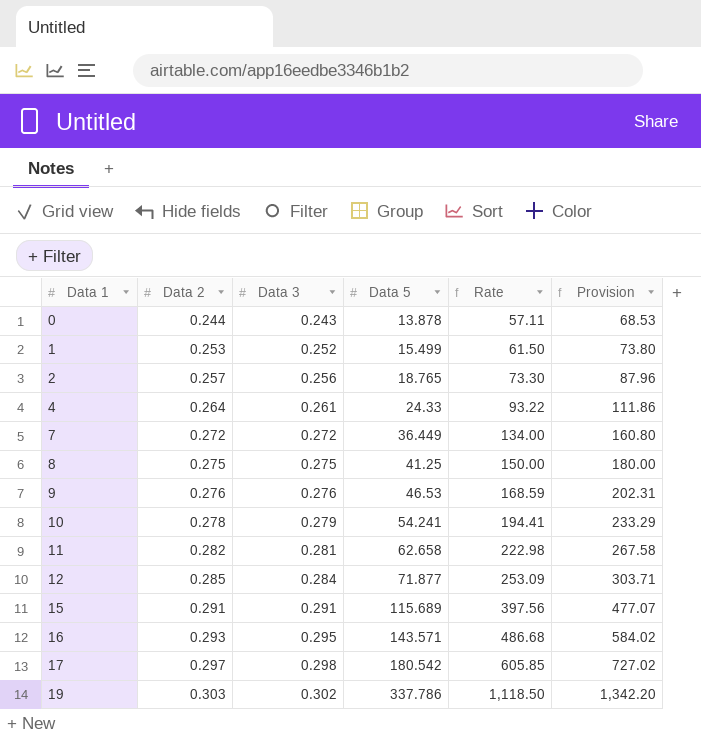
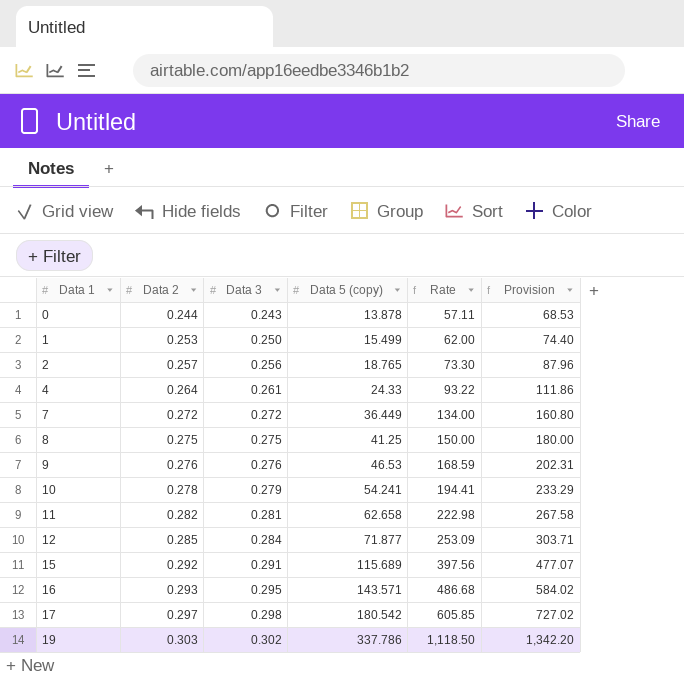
column name: Data 5 -> Data 5 (copy)
1 | Data 3: 0.252 -> 0.250
1 | Rate: 61.50 -> 62.00
1 | Provision: 73.80 -> 74.40
15 | Data 2: 0.291 -> 0.292

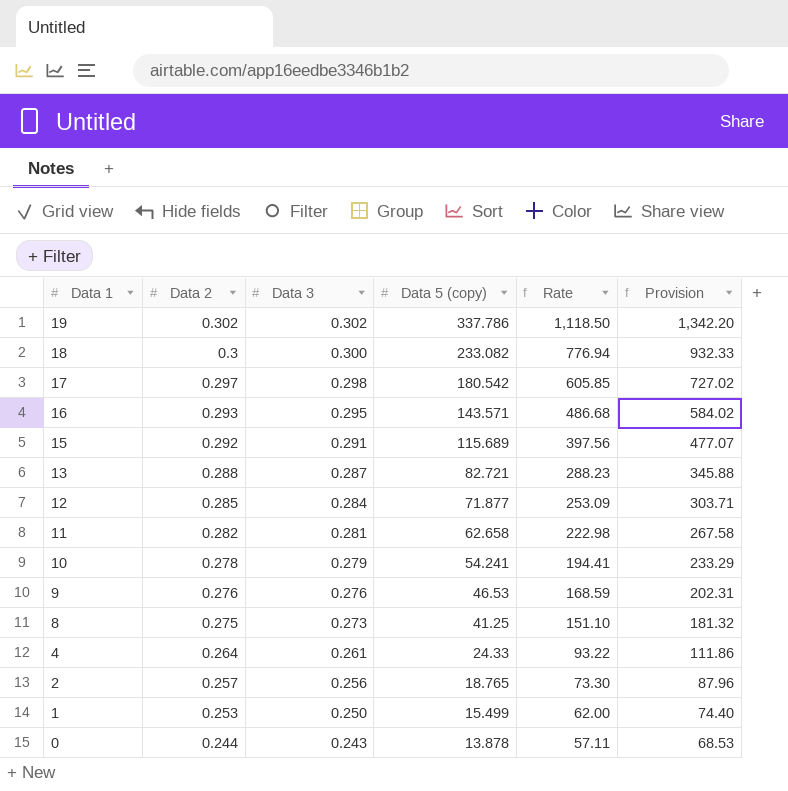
row order: Data 1 ascending -> Data 1 descending
row 7: 0.272 | 0.272 | 36.449 | 134.00 | 160.80 -> none
19 | Data 2: 0.303 -> 0.302
row 18: none -> 0.3 | 0.300 | 233.082 | 776.94 | 932.33
row 13: none -> 0.288 | 0.287 | 82.721 | 288.23 | 345.88
8 | Data 3: 0.275 -> 0.273
8 | Rate: 150.00 -> 151.10
8 | Provision: 180.00 -> 181.32

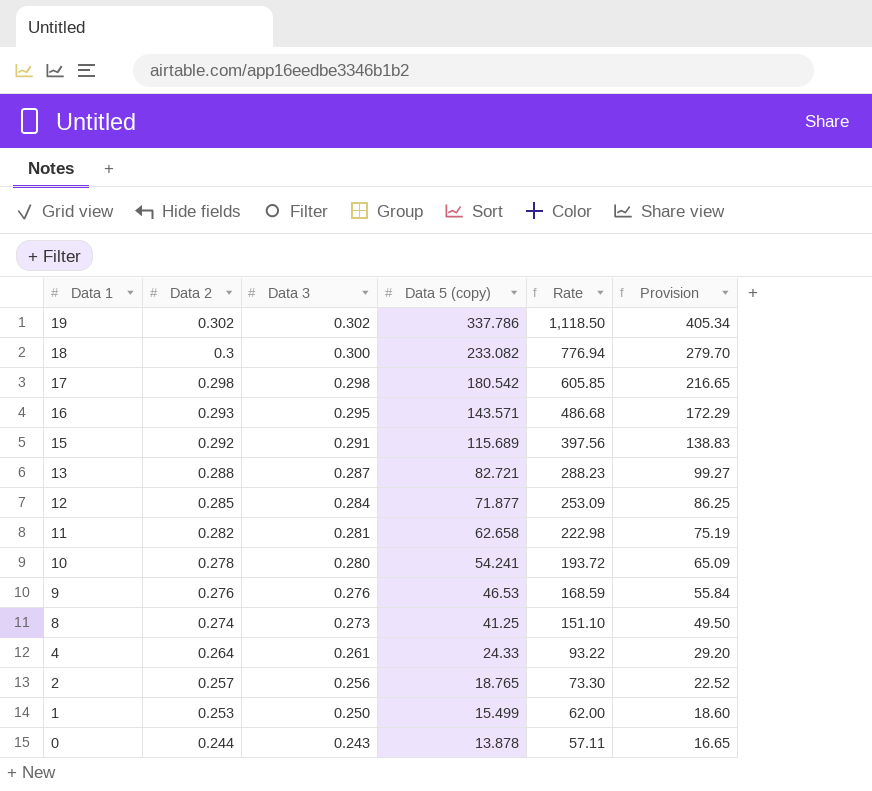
column Provision | formula: [Rate] * 1.2 -> [Data 5 (copy)] * 1.2
17 | Data 2: 0.297 -> 0.298
10 | Data 3: 0.279 -> 0.280
10 | Rate: 194.41 -> 193.72
8 | Data 2: 0.275 -> 0.274

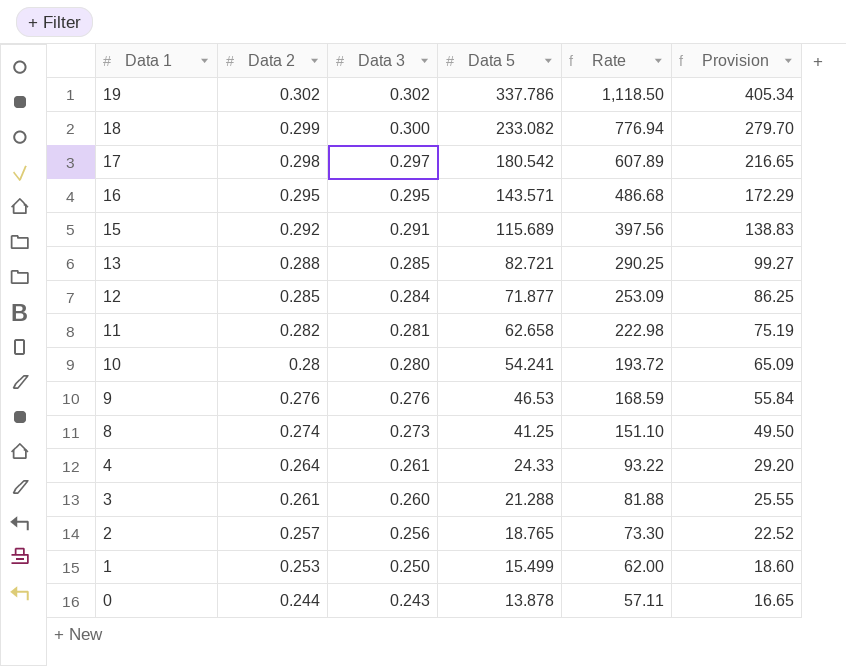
column name: Data 5 (copy) -> Data 5
18 | Data 2: 0.3 -> 0.299
17 | Data 3: 0.298 -> 0.297
17 | Rate: 605.85 -> 607.89
16 | Data 2: 0.293 -> 0.295
13 | Data 3: 0.287 -> 0.285
13 | Rate: 288.23 -> 290.25
10 | Data 2: 0.278 -> 0.28
row 3: none -> 0.261 | 0.260 | 21.288 | 81.88 | 25.55

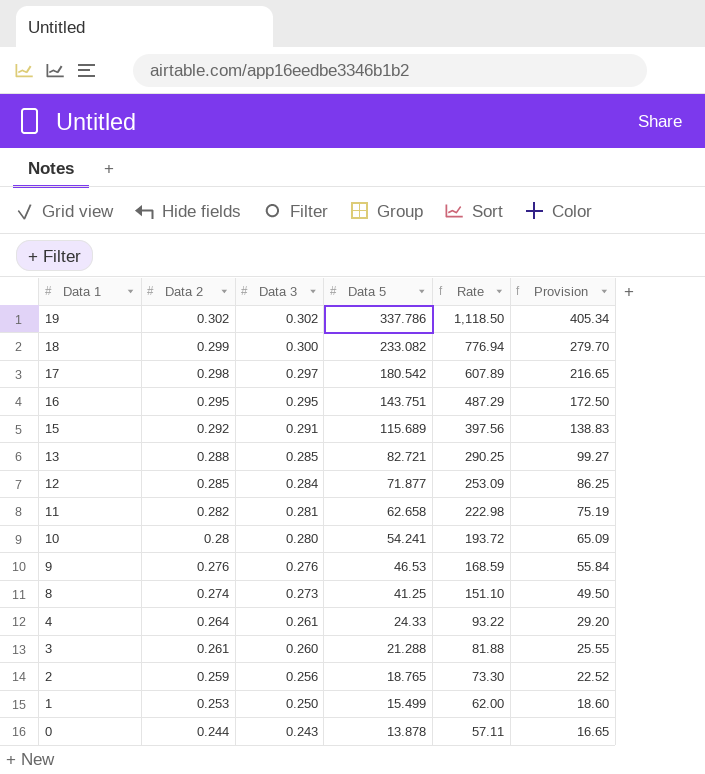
16 | Data 5: 143.571 -> 143.751
16 | Rate: 486.68 -> 487.29
16 | Provision: 172.29 -> 172.50
2 | Data 2: 0.257 -> 0.259

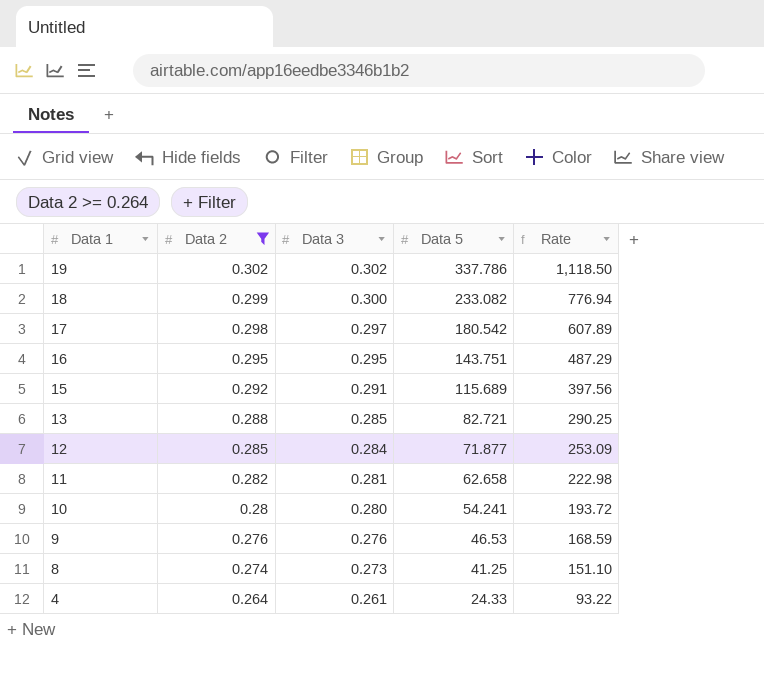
filter: none -> Data 2 >= 0.264
column Provision | formula: [Data 5] * 1.2 -> none

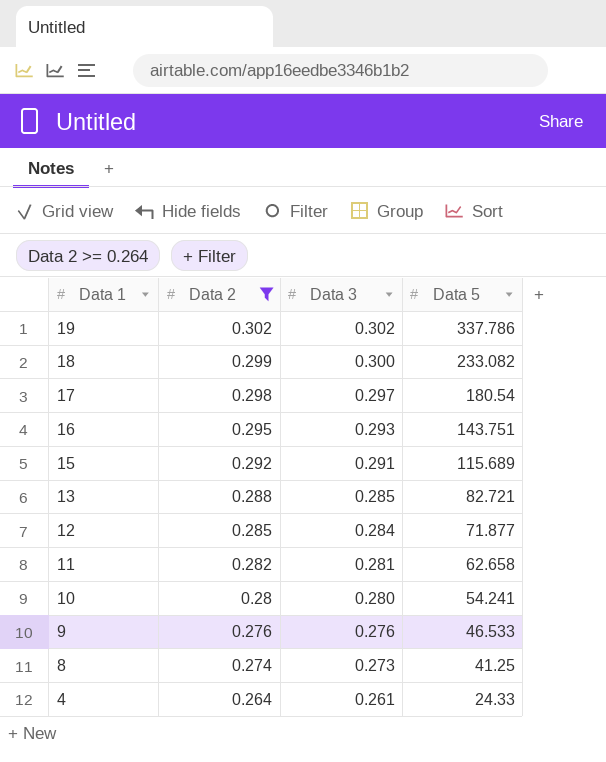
column Rate | formula: [Data 5] / [Data 3] -> none
17 | Data 5: 180.542 -> 180.54
16 | Data 3: 0.295 -> 0.293
9 | Data 5: 46.53 -> 46.533

